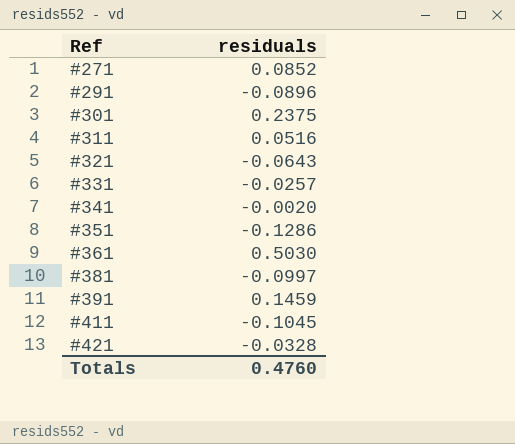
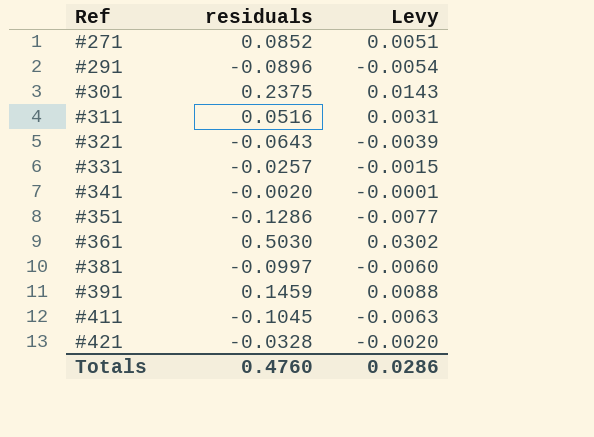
column Levy | formula: none -> [residuals] * 0.06

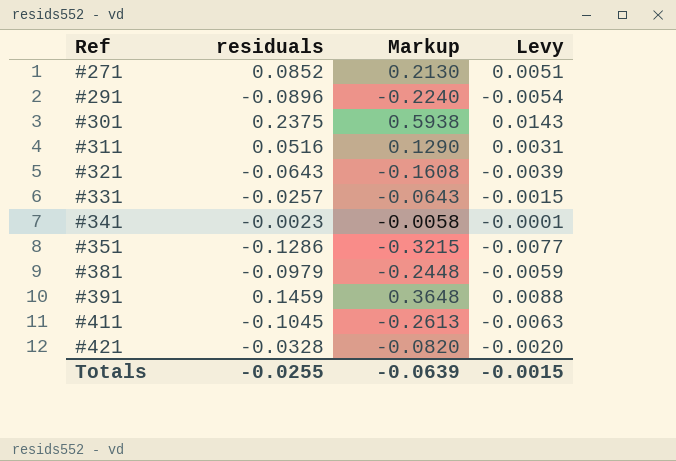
column Markup | formula: none -> [residuals] * 2.5
row #361: 0.5030 | 0.0302 -> none
#341 | residuals: -0.0020 -> -0.0023
#381 | residuals: -0.0997 -> -0.0979
#381 | Levy: -0.0060 -> -0.0059
Totals | residuals: 0.4760 -> -0.0255
Totals | Levy: 0.0286 -> -0.0015

